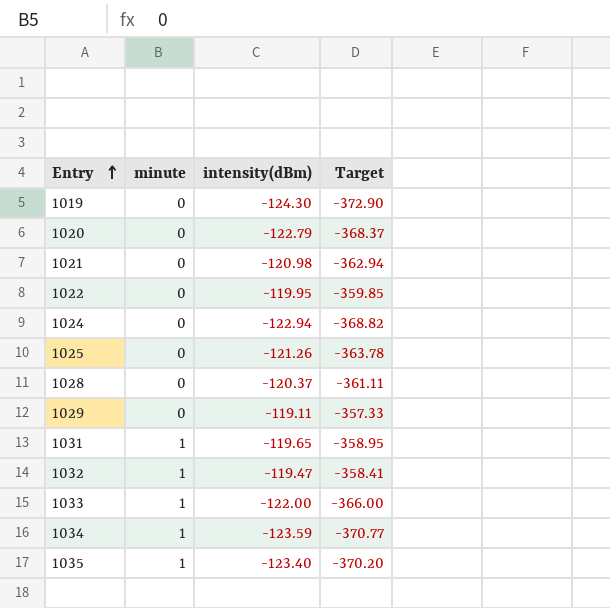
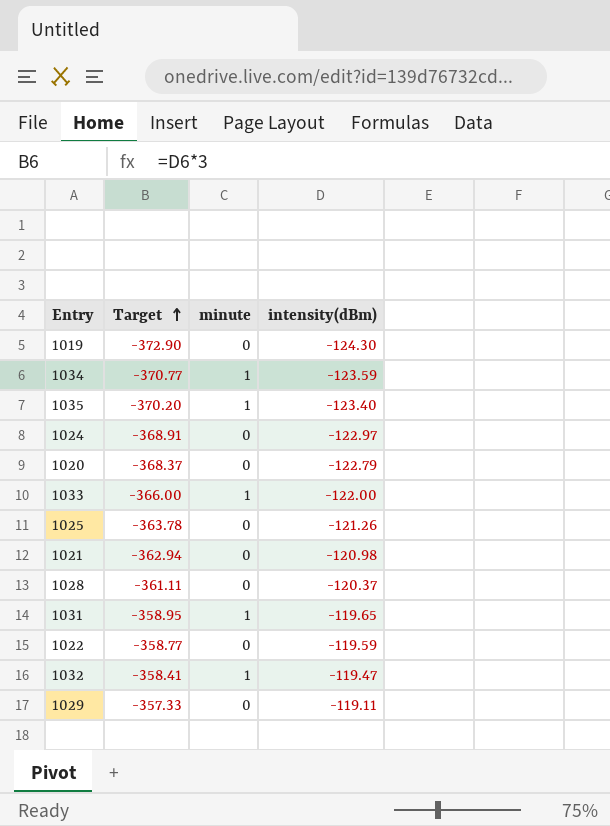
row order: Entry ascending -> Target ascending
column Target | position: 4 -> 2
1024 | Target: -368.82 -> -368.91
1024 | intensity(dBm): -122.94 -> -122.97
1022 | Target: -359.85 -> -358.77
1022 | intensity(dBm): -119.95 -> -119.59

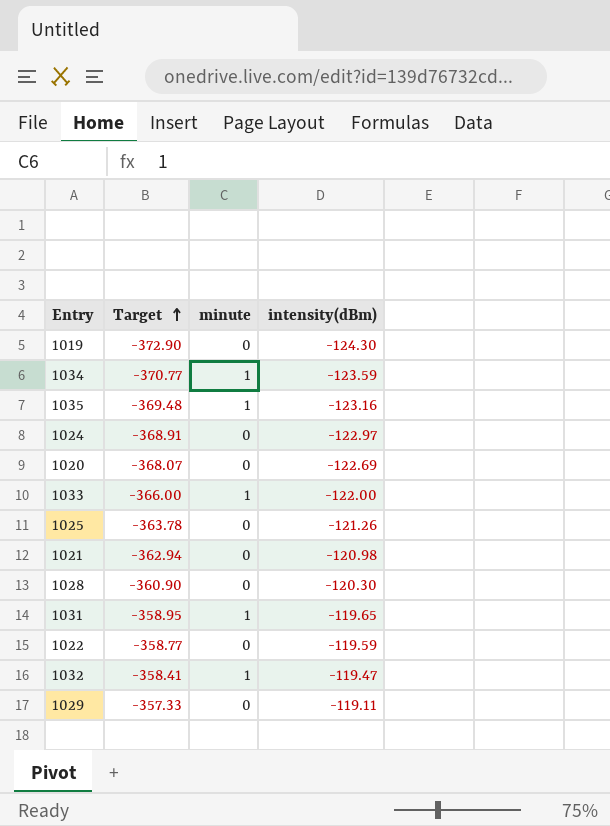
1035 | Target: -370.20 -> -369.48
1035 | intensity(dBm): -123.40 -> -123.16
1020 | Target: -368.37 -> -368.07
1020 | intensity(dBm): -122.79 -> -122.69
1028 | Target: -361.11 -> -360.90
1028 | intensity(dBm): -120.37 -> -120.30

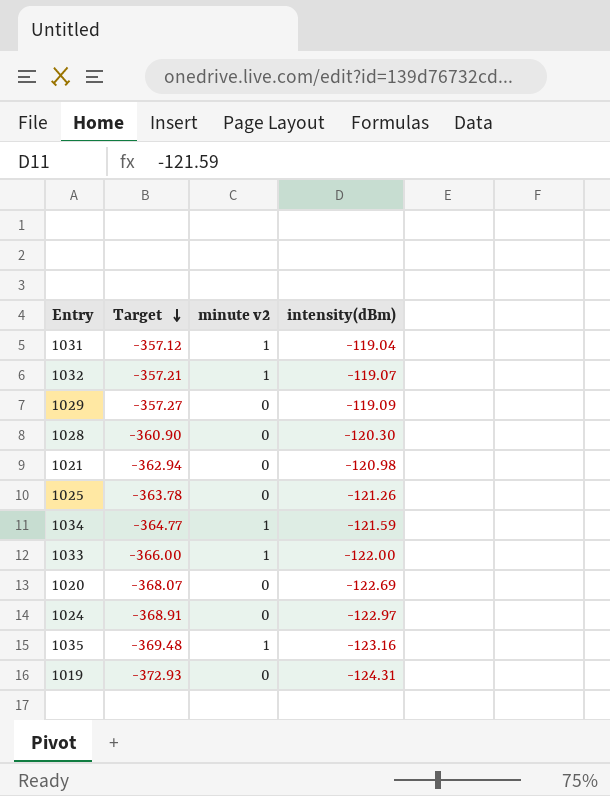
row order: Target ascending -> Target descending
column name: minute -> minute v2
row 1022: -358.77 | 0 | -119.59 -> none
1031 | Target: -358.95 -> -357.12
1031 | intensity(dBm): -119.65 -> -119.04
1032 | Target: -358.41 -> -357.21
1032 | intensity(dBm): -119.47 -> -119.07
1029 | Target: -357.33 -> -357.27
1029 | intensity(dBm): -119.11 -> -119.09
1034 | Target: -370.77 -> -364.77
1034 | intensity(dBm): -123.59 -> -121.59
1019 | Target: -372.90 -> -372.93
1019 | intensity(dBm): -124.30 -> -124.31

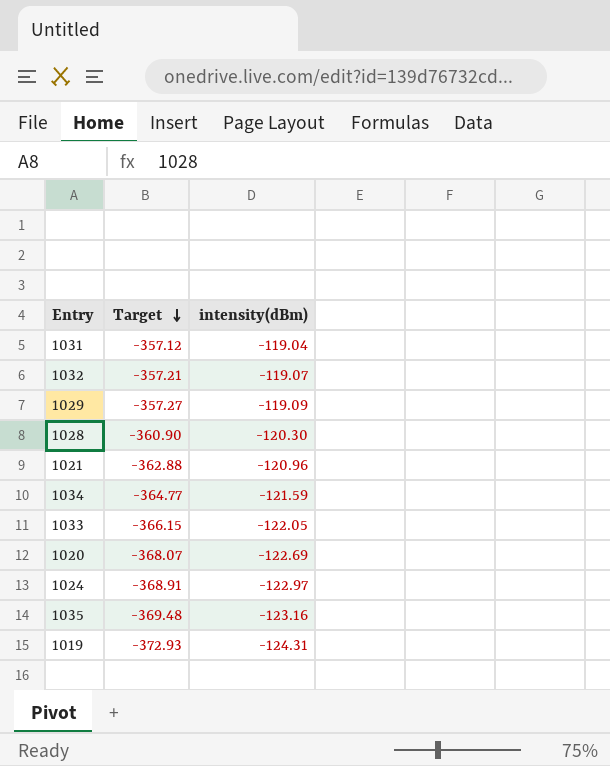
column minute v2 | position: 3 -> none
row 1025: -363.78 | 0 | -121.26 -> none
1021 | Target: -362.94 -> -362.88
1021 | intensity(dBm): -120.98 -> -120.96
1033 | Target: -366.00 -> -366.15
1033 | intensity(dBm): -122.00 -> -122.05

